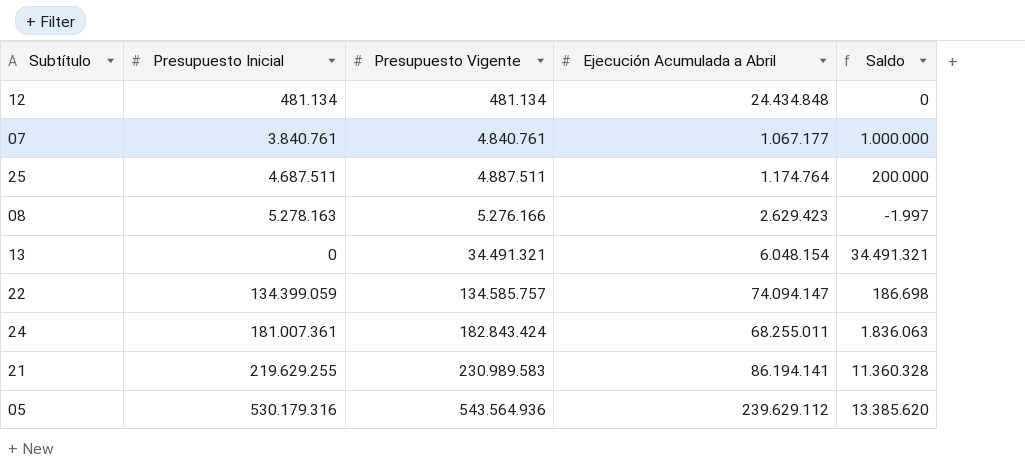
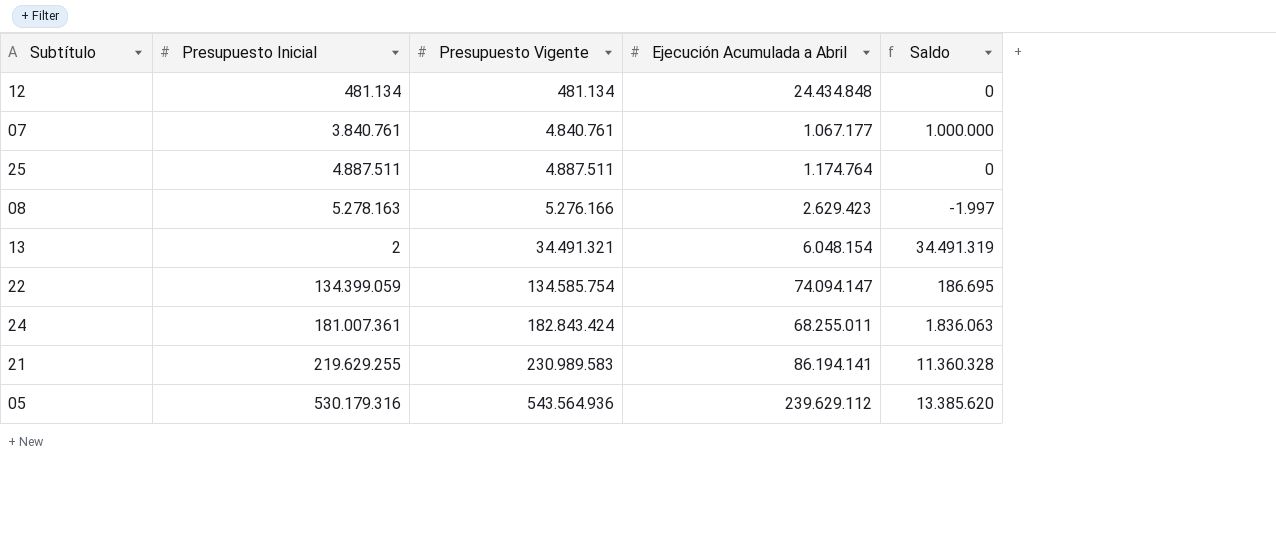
25 | Presupuesto Inicial: 4.687.511 -> 4.887.511
25 | Saldo: 200.000 -> 0
13 | Presupuesto Inicial: 0 -> 2
13 | Saldo: 34.491.321 -> 34.491.319
22 | Presupuesto Vigente: 134.585.757 -> 134.585.754
22 | Saldo: 186.698 -> 186.695

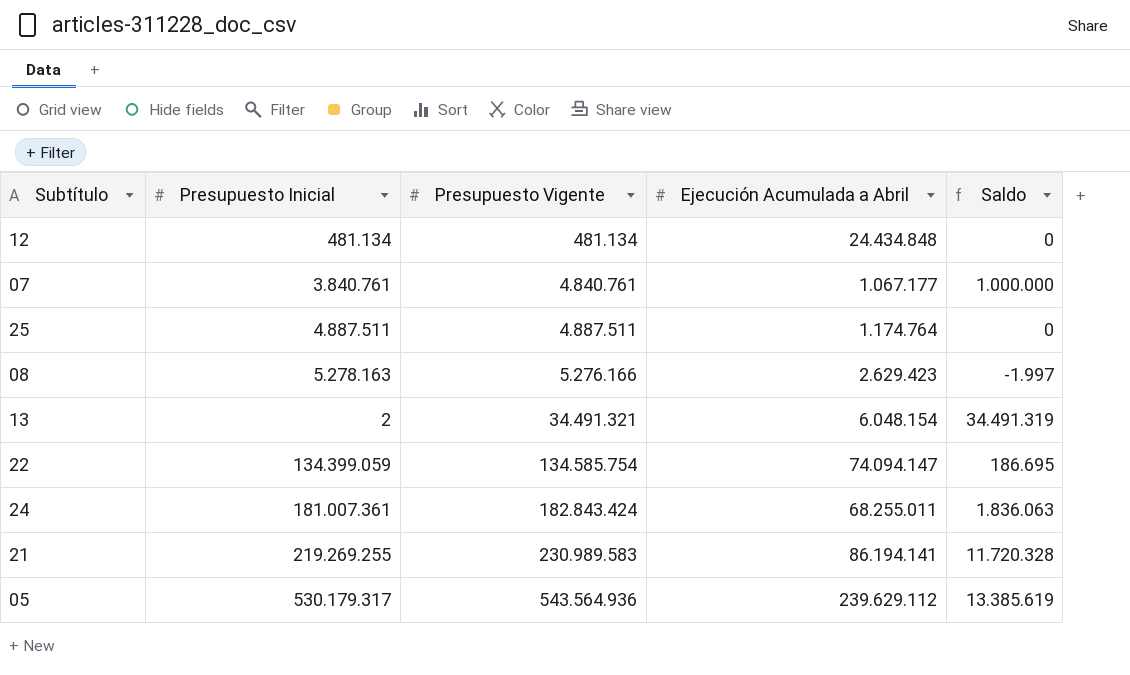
21 | Presupuesto Inicial: 219.629.255 -> 219.269.255
21 | Saldo: 11.360.328 -> 11.720.328
05 | Presupuesto Inicial: 530.179.316 -> 530.179.317
05 | Saldo: 13.385.620 -> 13.385.619

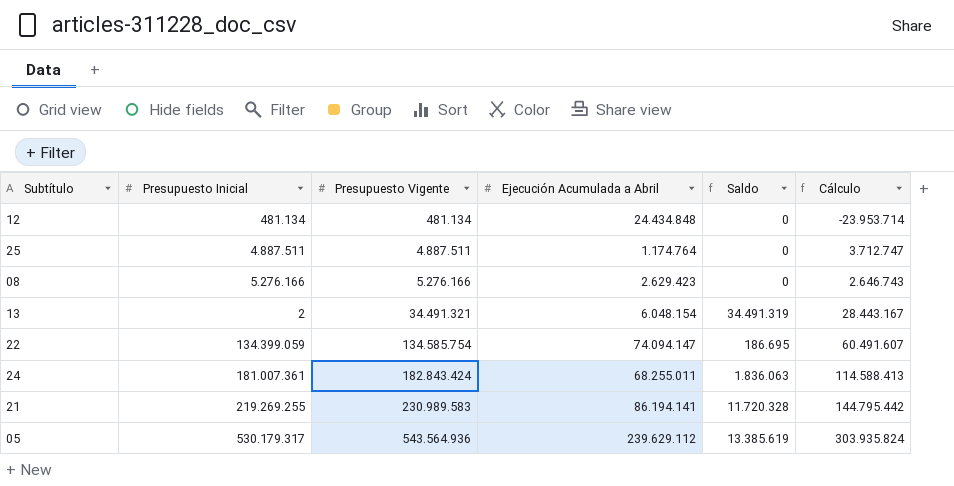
column Cálculo | formula: none -> [Presupuesto Vigente] - [Ejecución Acumulada a Abril]
row 07: 3.840.761 | 4.840.761 | 1.067.177 | 1.000.000 -> none
08 | Presupuesto Inicial: 5.278.163 -> 5.276.166
08 | Saldo: -1.997 -> 0

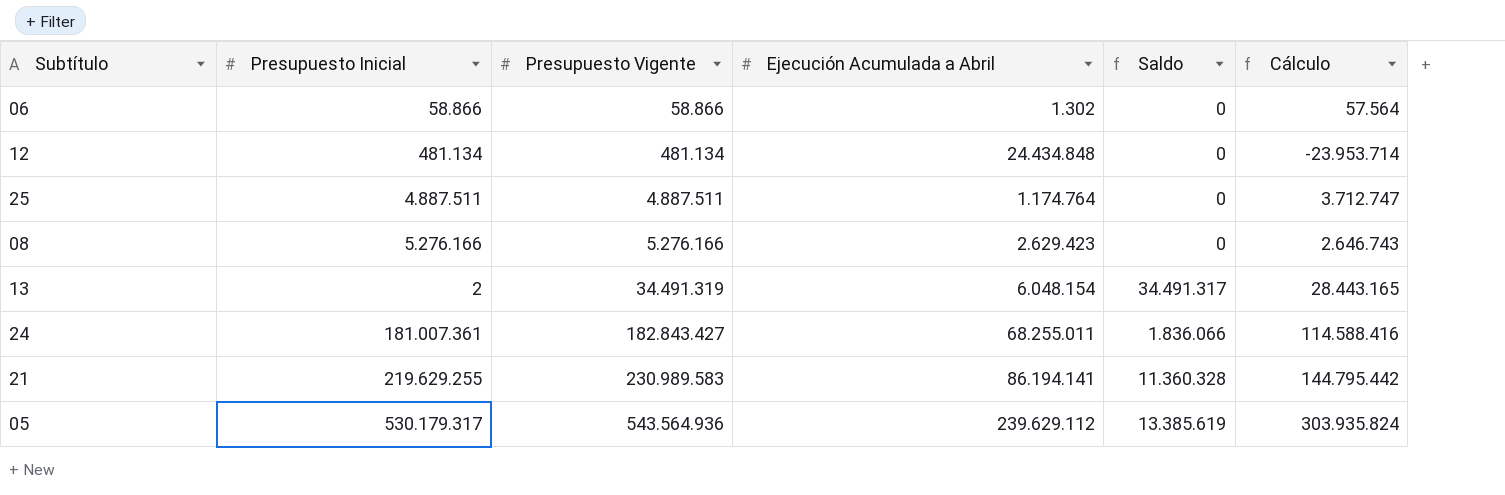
row 22: 134.399.059 | 134.585.754 | 74.094.147 | 186.695 | 60.491.607 -> none
row 06: none -> 58.866 | 58.866 | 1.302 | 0 | 57.564
13 | Presupuesto Vigente: 34.491.321 -> 34.491.319
13 | Saldo: 34.491.319 -> 34.491.317
13 | Cálculo: 28.443.167 -> 28.443.165
24 | Presupuesto Vigente: 182.843.424 -> 182.843.427
24 | Saldo: 1.836.063 -> 1.836.066
24 | Cálculo: 114.588.413 -> 114.588.416
21 | Presupuesto Inicial: 219.269.255 -> 219.629.255
21 | Saldo: 11.720.328 -> 11.360.328

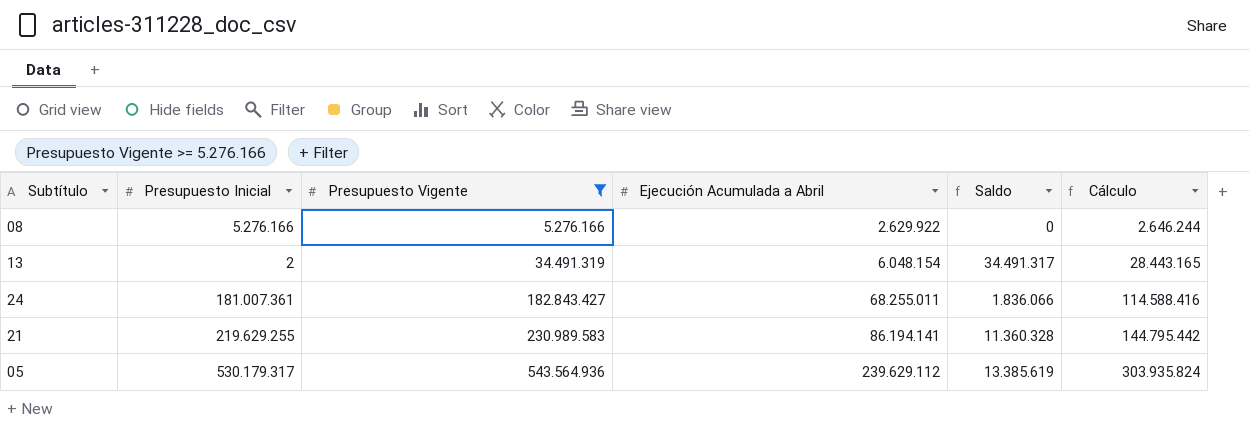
filter: none -> Presupuesto Vigente >= 5.276.166
08 | Ejecución Acumulada a Abril: 2.629.423 -> 2.629.922
08 | Cálculo: 2.646.743 -> 2.646.244

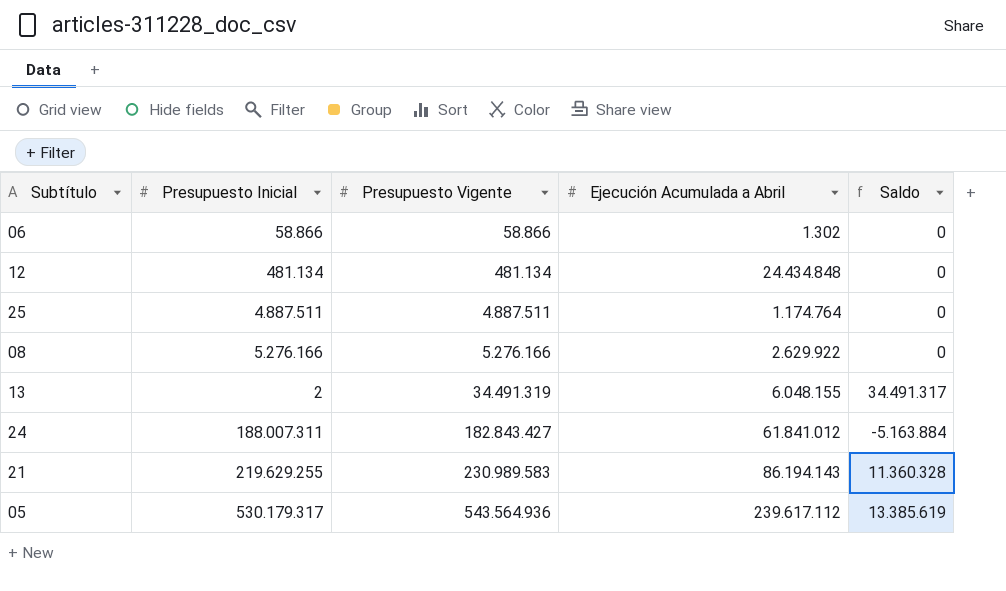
filter: Presupuesto Vigente >= 5.276.166 -> none
column Cálculo | formula: [Presupuesto Vigente] - [Ejecución Acumulada a Abril] -> none
13 | Ejecución Acumulada a Abril: 6.048.154 -> 6.048.155
24 | Presupuesto Inicial: 181.007.361 -> 188.007.311
24 | Ejecución Acumulada a Abril: 68.255.011 -> 61.841.012
24 | Saldo: 1.836.066 -> -5.163.884
21 | Ejecución Acumulada a Abril: 86.194.141 -> 86.194.143
05 | Ejecución Acumulada a Abril: 239.629.112 -> 239.617.112

